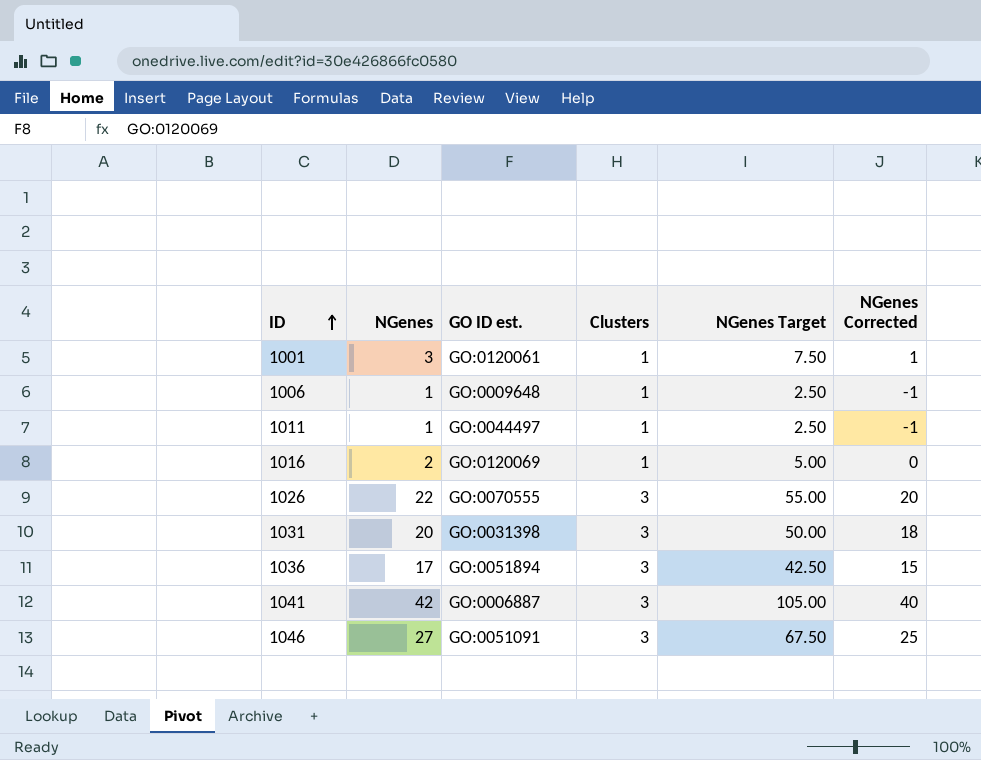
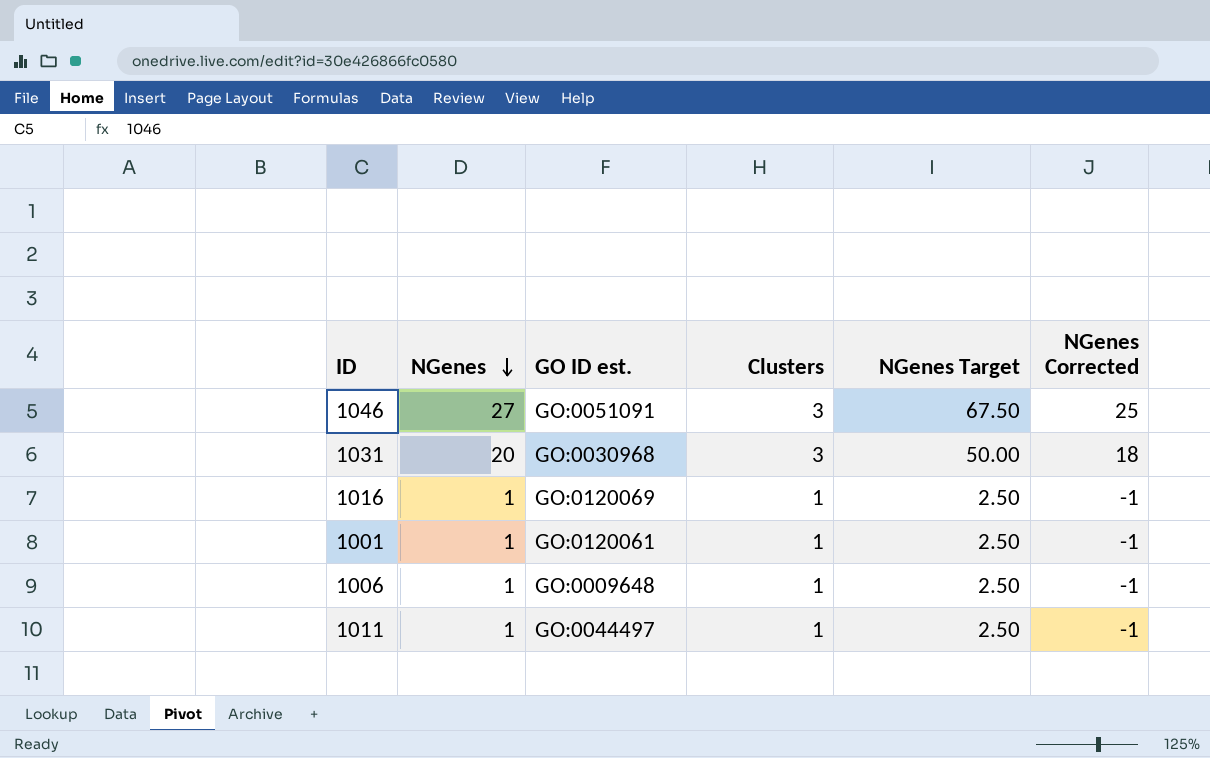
row order: ID ascending -> NGenes descending
row 1026: 22 | GO:0070555 | 3 | 55.00 | 20 -> none
row 1036: 17 | GO:0051894 | 3 | 42.50 | 15 -> none
row 1041: 42 | GO:0006887 | 3 | 105.00 | 40 -> none
1031 | GO ID est.: GO:0031398 -> GO:0030968
1016 | NGenes: 2 -> 1
1016 | NGenes Target: 5.00 -> 2.50
1016 | NGenes Corrected: 0 -> -1
1001 | NGenes: 3 -> 1
1001 | NGenes Target: 7.50 -> 2.50
1001 | NGenes Corrected: 1 -> -1

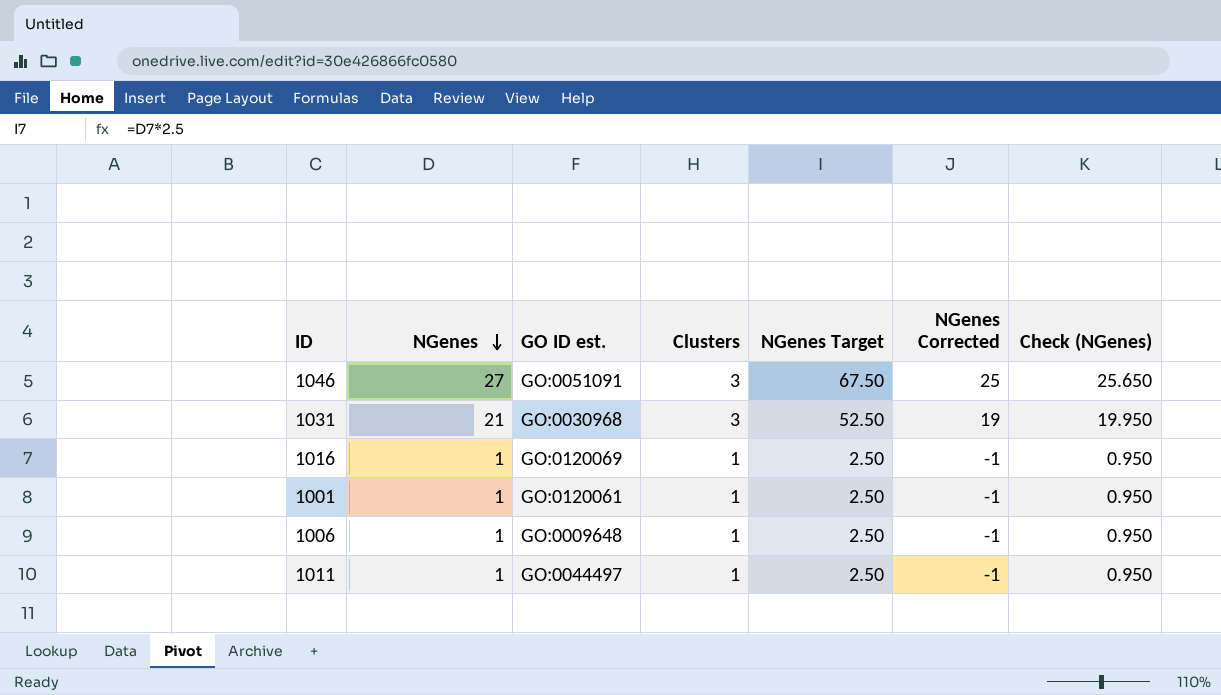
column Check (NGenes) | formula: none -> [NGenes] * 0.95
1031 | NGenes: 20 -> 21
1031 | NGenes Target: 50.00 -> 52.50
1031 | NGenes Corrected: 18 -> 19

